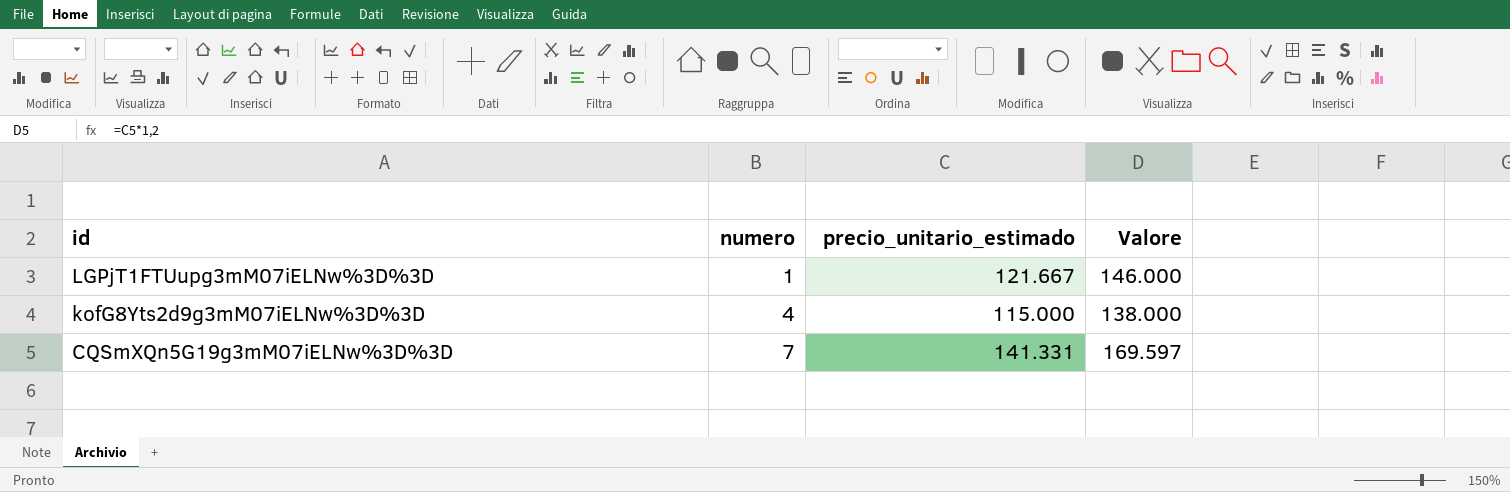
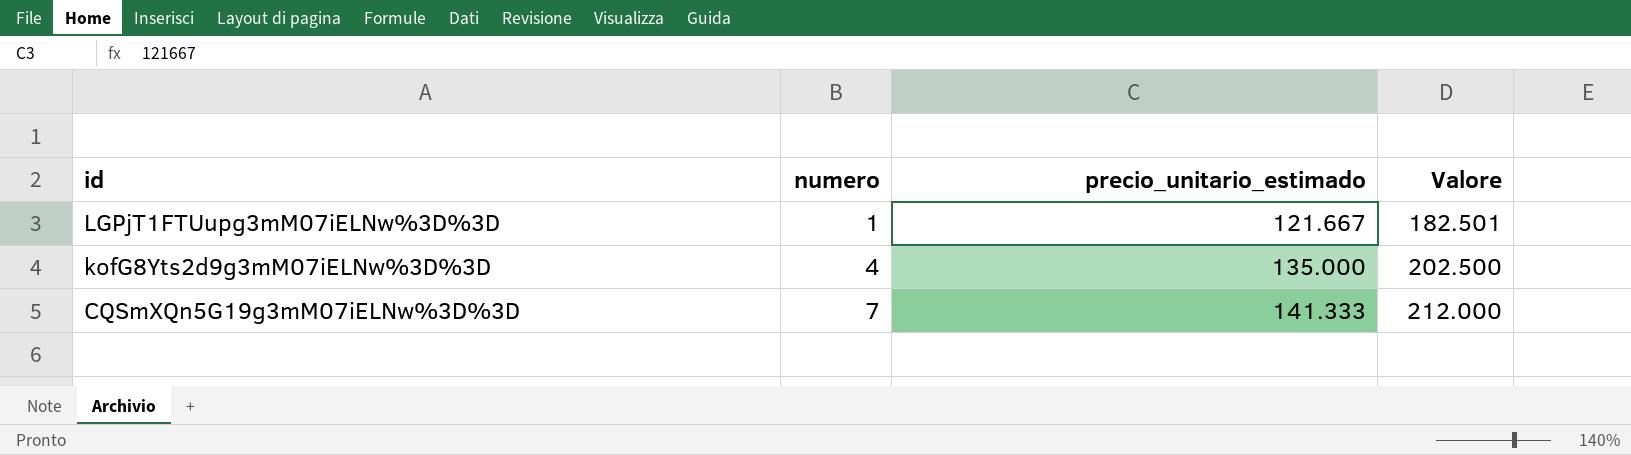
column Valore | formula: [precio_unitario_estimado] * 1,2 -> [precio_unitario_estimado] * 1,5
kofG8Yts2d9g3mM07iELNw%3D%3D | precio_unitario_estimado: 115.000 -> 135.000
CQSmXQn5G19g3mM07iELNw%3D%3D | precio_unitario_estimado: 141.331 -> 141.333

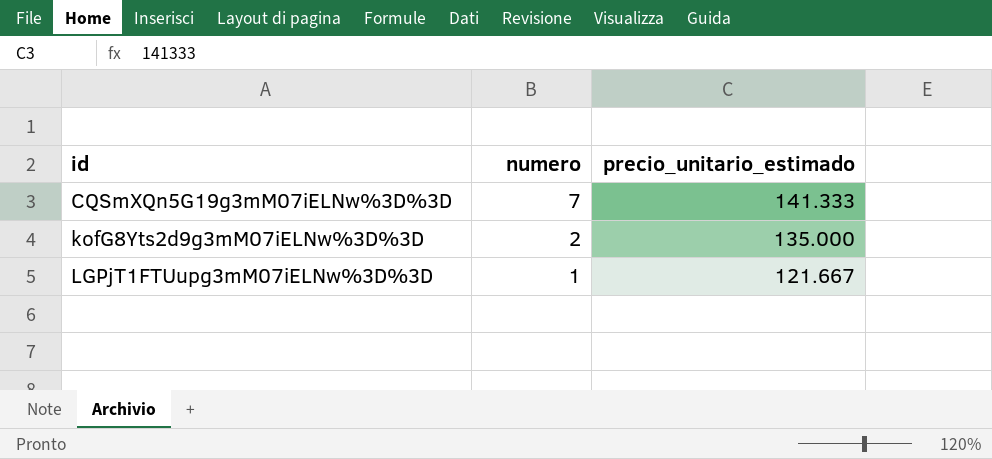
row order: id descending -> id ascending
column Valore | formula: [precio_unitario_estimado] * 1,5 -> none
kofG8Yts2d9g3mM07iELNw%3D%3D | numero: 4 -> 2

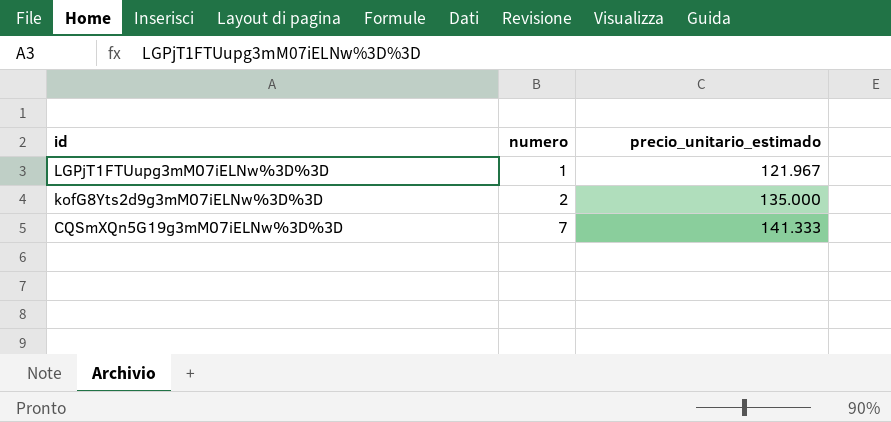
row order: id ascending -> id descending
LGPjT1FTUupg3mM07iELNw%3D%3D | precio_unitario_estimado: 121.667 -> 121.967

